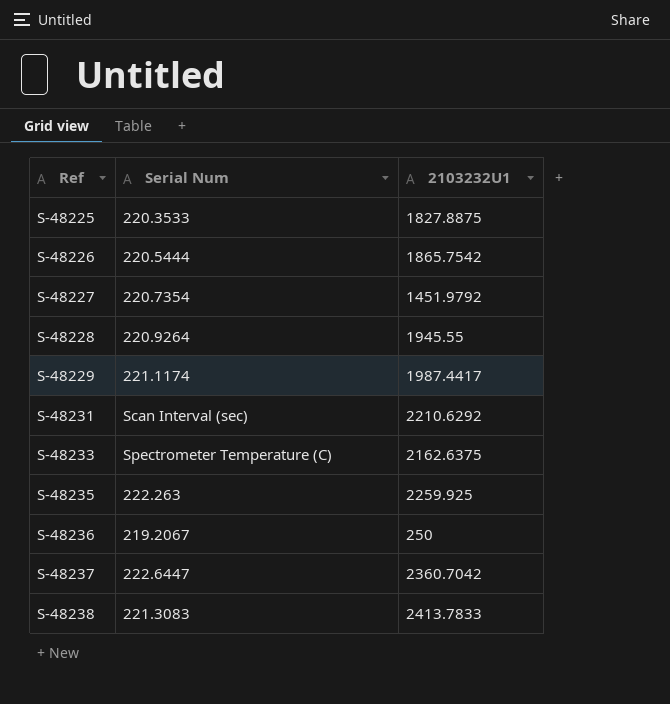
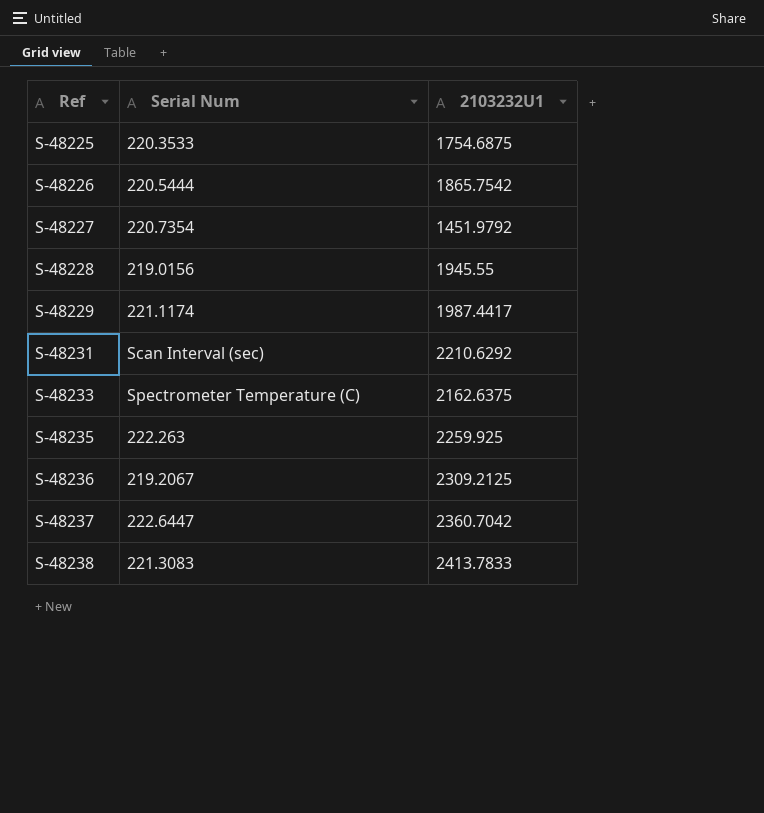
S-48225 | 2103232U1: 1827.8875 -> 1754.6875
S-48228 | Serial Num: 220.9264 -> 219.0156
S-48236 | 2103232U1: 250 -> 2309.2125

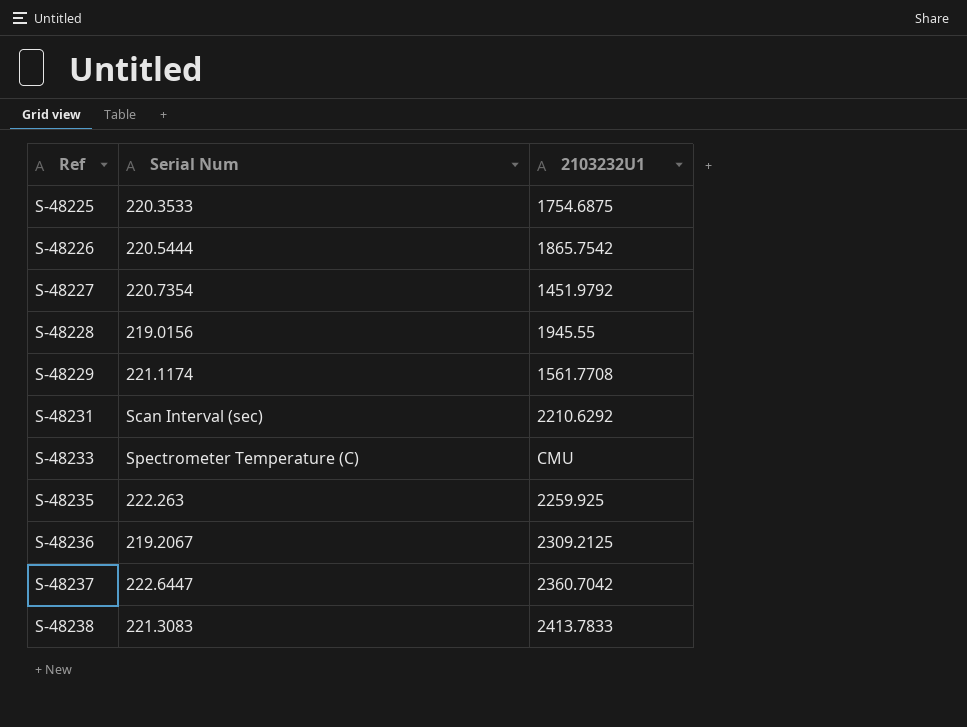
S-48229 | 2103232U1: 1987.4417 -> 1561.7708
S-48233 | 2103232U1: 2162.6375 -> CMU

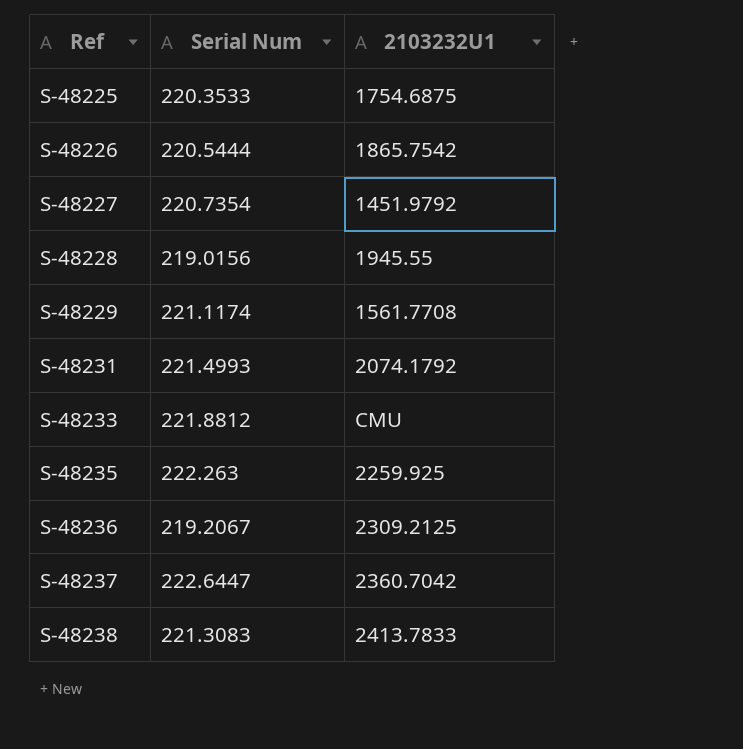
S-48231 | Serial Num: Scan Interval (sec) -> 221.4993
S-48231 | 2103232U1: 2210.6292 -> 2074.1792
S-48233 | Serial Num: Spectrometer Temperature (C) -> 221.8812

